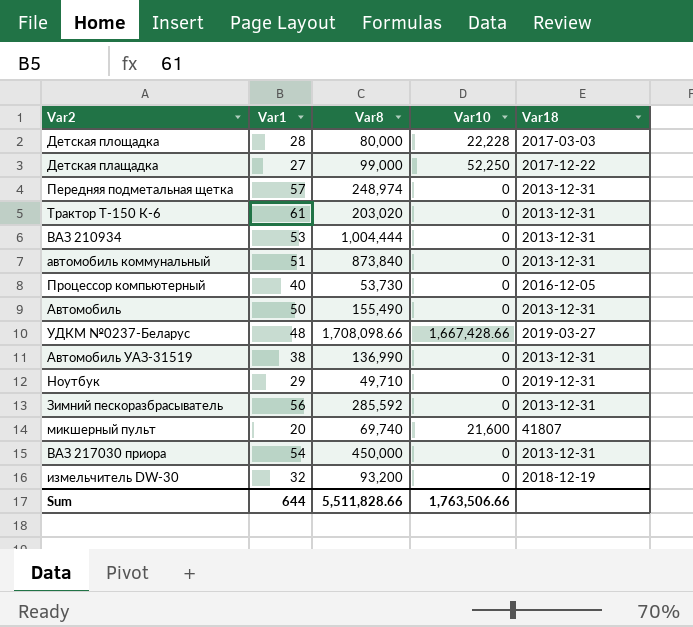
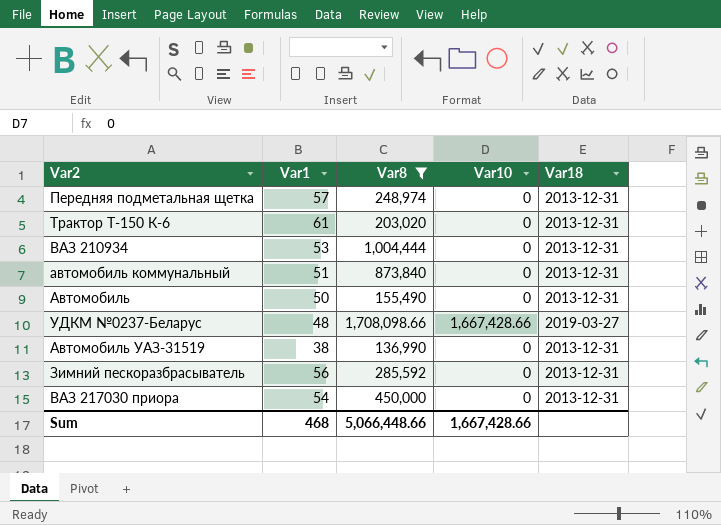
filter: none -> Var8 >= 136,990
Sum | Var1: 644 -> 468
Sum | Var8: 5,511,828.66 -> 5,066,448.66
Sum | Var10: 1,763,506.66 -> 1,667,428.66

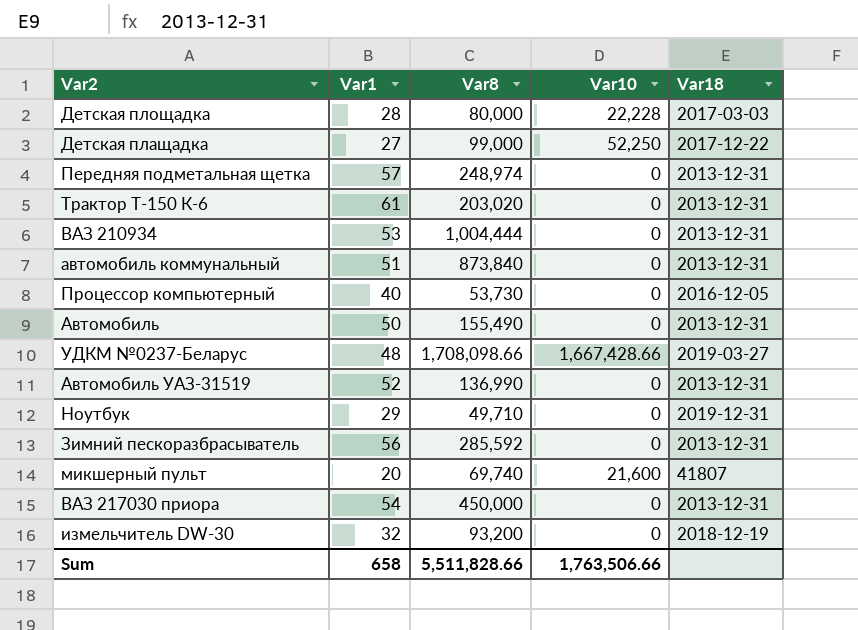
filter: Var8 >= 136,990 -> none
Автомобиль УАЗ-31519 | Var1: 38 -> 52
Sum | Var1: 468 -> 658
Sum | Var8: 5,066,448.66 -> 5,511,828.66
Sum | Var10: 1,667,428.66 -> 1,763,506.66

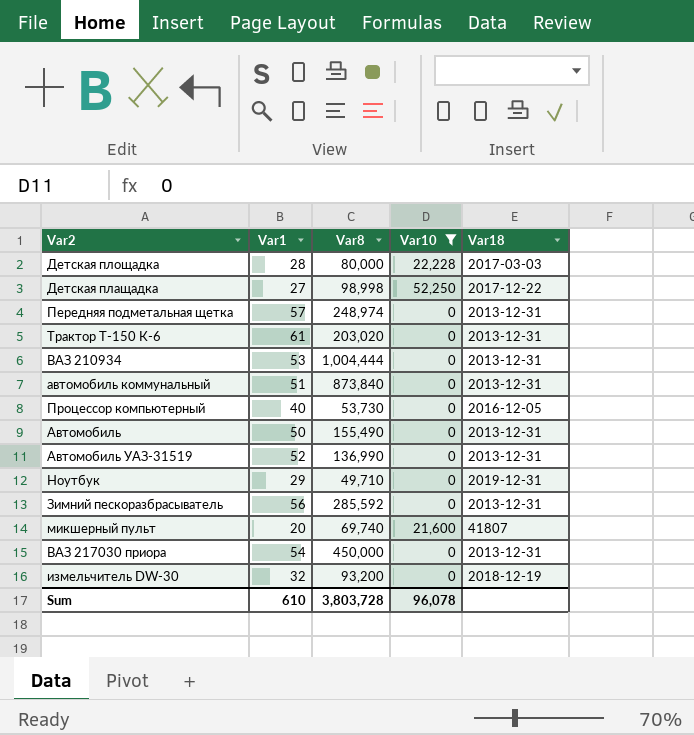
filter: none -> Var10 != 1,667,428.66
Детская плащадка | Var8: 99,000 -> 98,998
Sum | Var1: 658 -> 610
Sum | Var8: 5,511,828.66 -> 3,803,728
Sum | Var10: 1,763,506.66 -> 96,078

